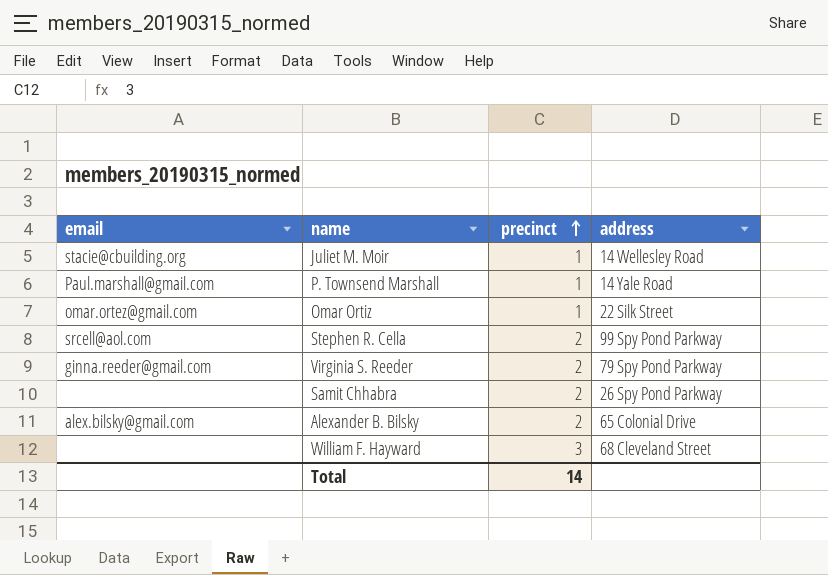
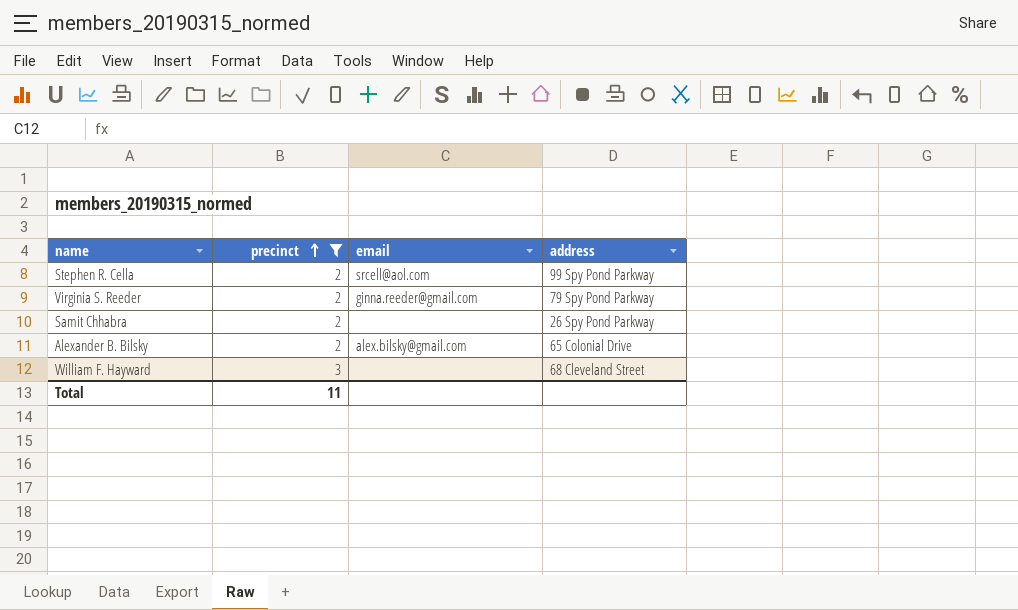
filter: none -> precinct != 1
column email | position: 1 -> 3
Total | precinct: 14 -> 11

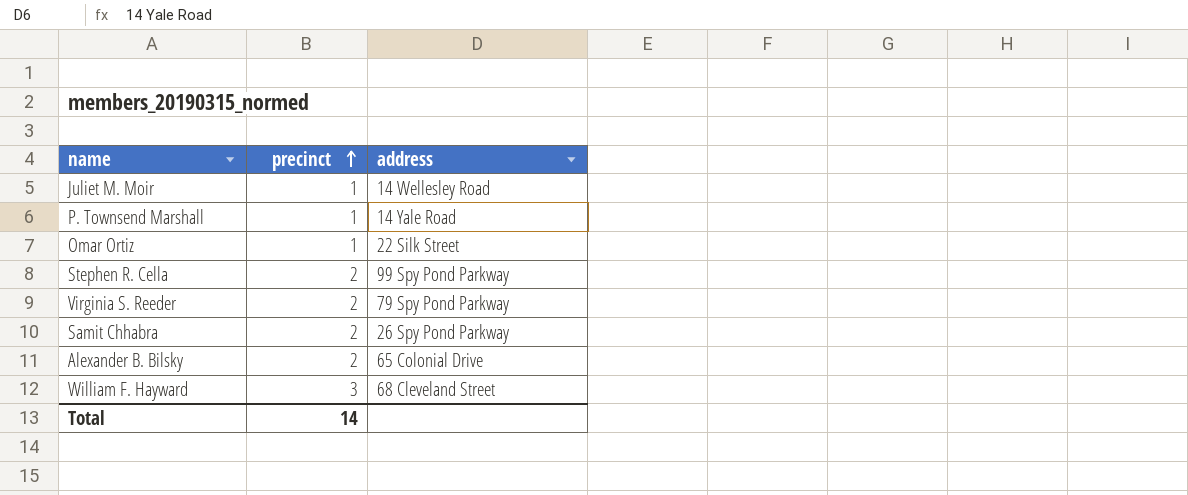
filter: precinct != 1 -> none
column email | position: 3 -> none
Total | precinct: 11 -> 14

